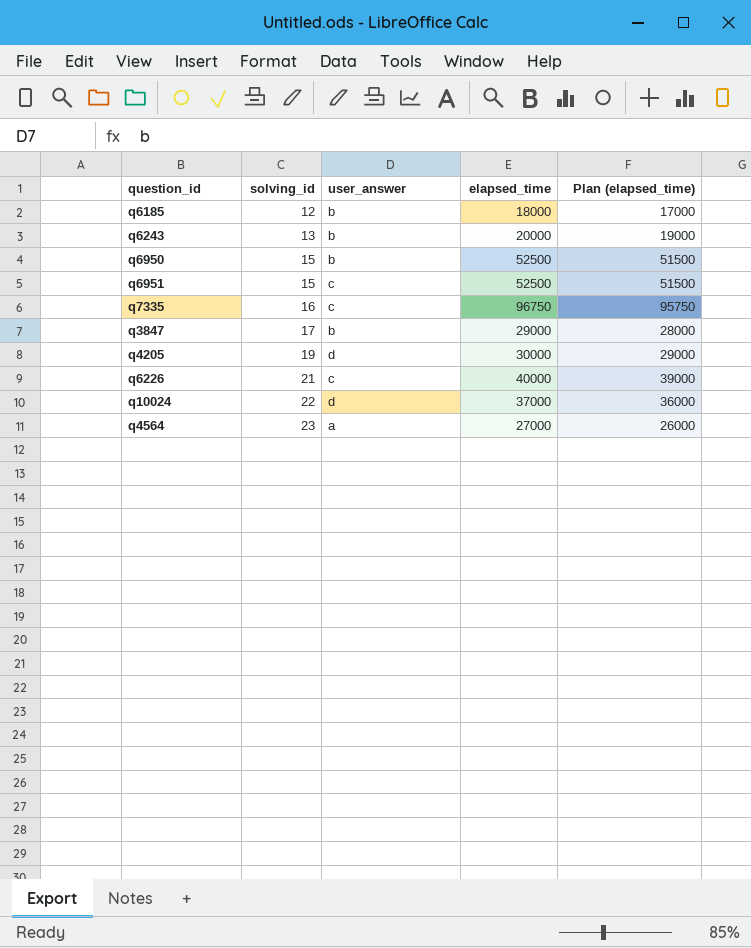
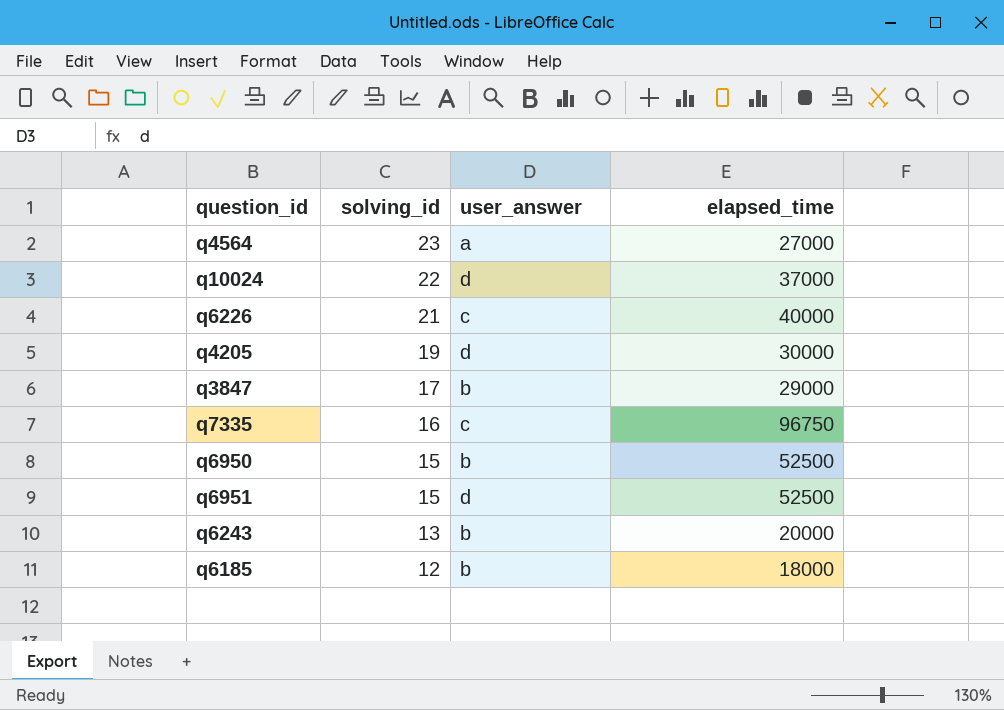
row order: solving_id ascending -> solving_id descending
column Plan (elapsed_time) | formula: [elapsed_time] - 1000 -> none
q6951 | user_answer: c -> d

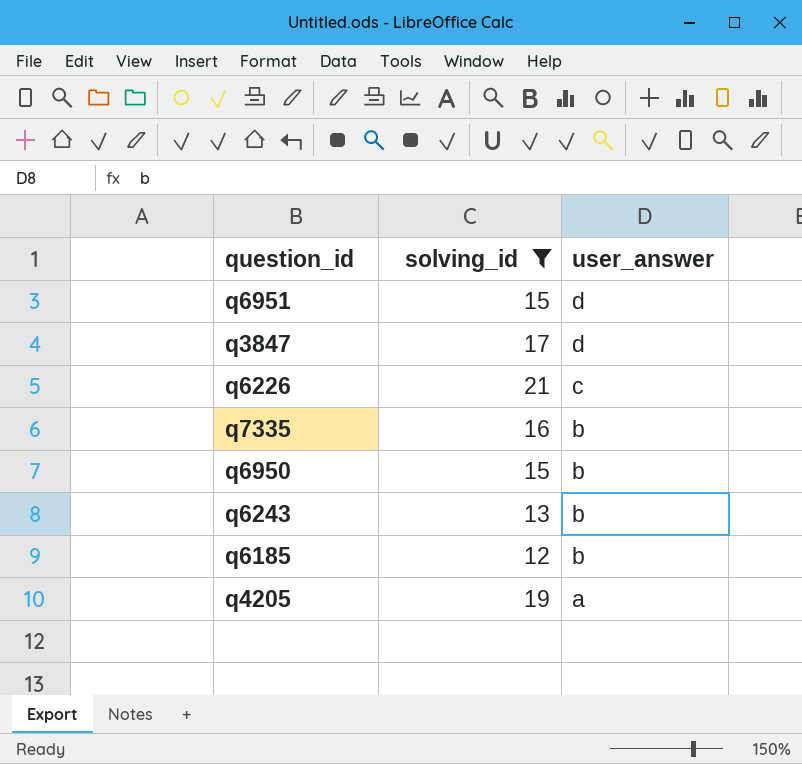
filter: none -> solving_id <= 21
row order: solving_id descending -> user_answer descending
column elapsed_time | position: 4 -> none
q3847 | user_answer: b -> d
q7335 | user_answer: c -> b
q4205 | user_answer: d -> a

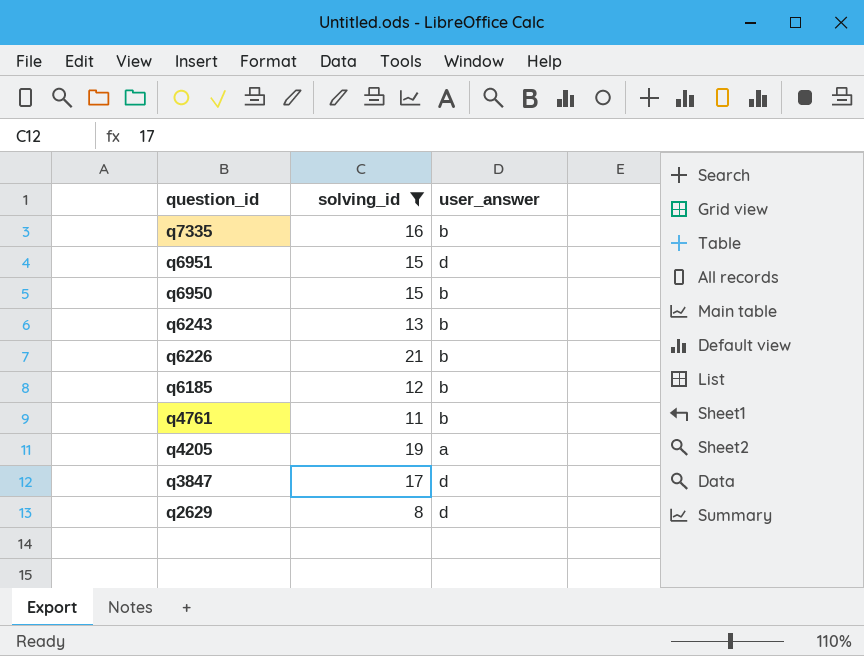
row order: user_answer descending -> question_id descending
q6226 | user_answer: c -> b
row q4761: none -> 11 | b
row q2629: none -> 8 | d

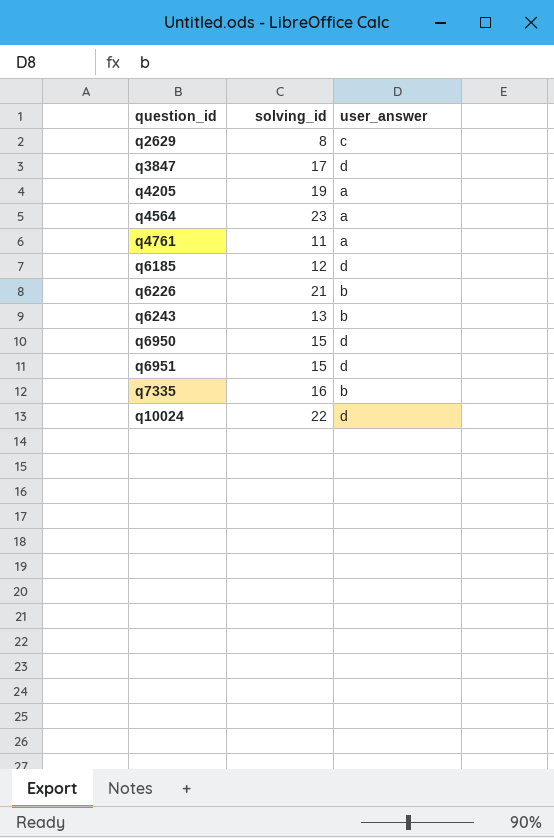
filter: solving_id <= 21 -> none
row order: question_id descending -> question_id ascending
q2629 | user_answer: d -> c
q4761 | user_answer: b -> a
q6185 | user_answer: b -> d
q6950 | user_answer: b -> d

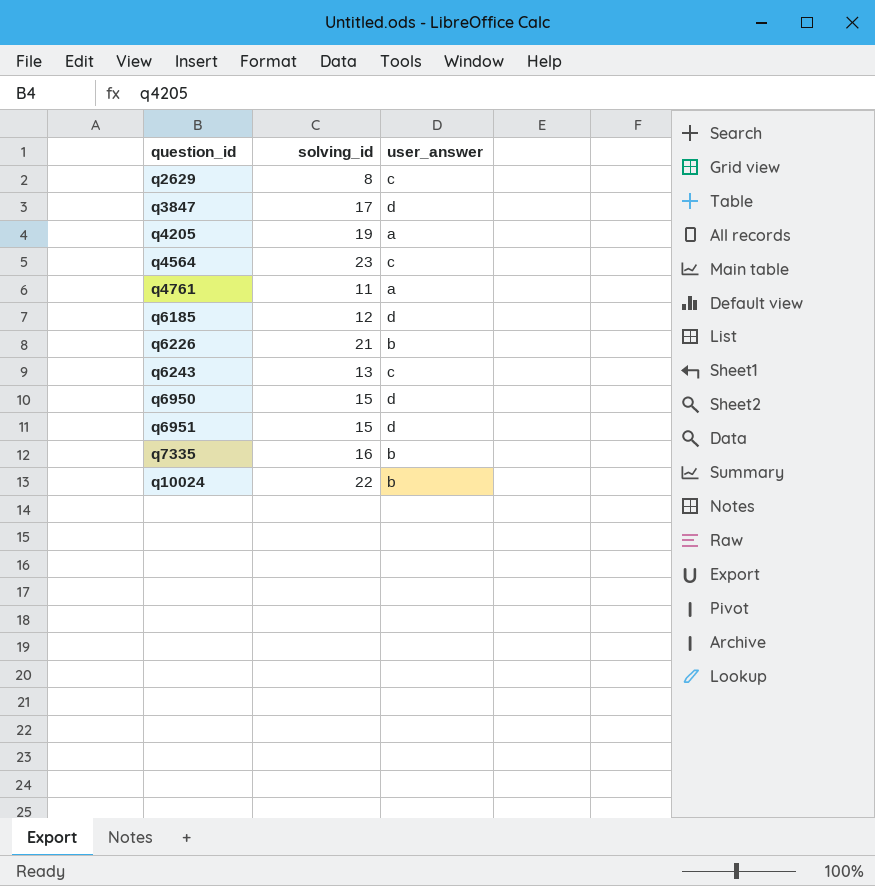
q4564 | user_answer: a -> c
q6243 | user_answer: b -> c
q10024 | user_answer: d -> b

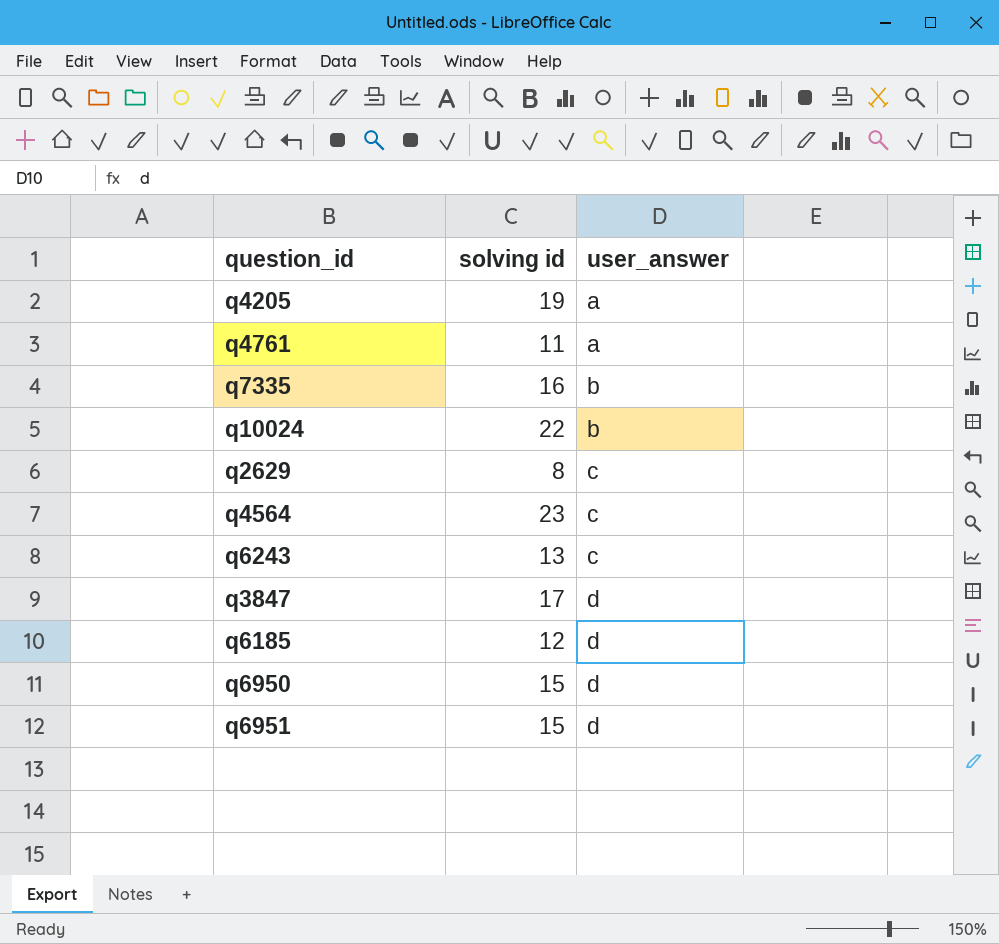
row order: question_id ascending -> user_answer ascending
column name: solving_id -> solving id
row q6226: 21 | b -> none

